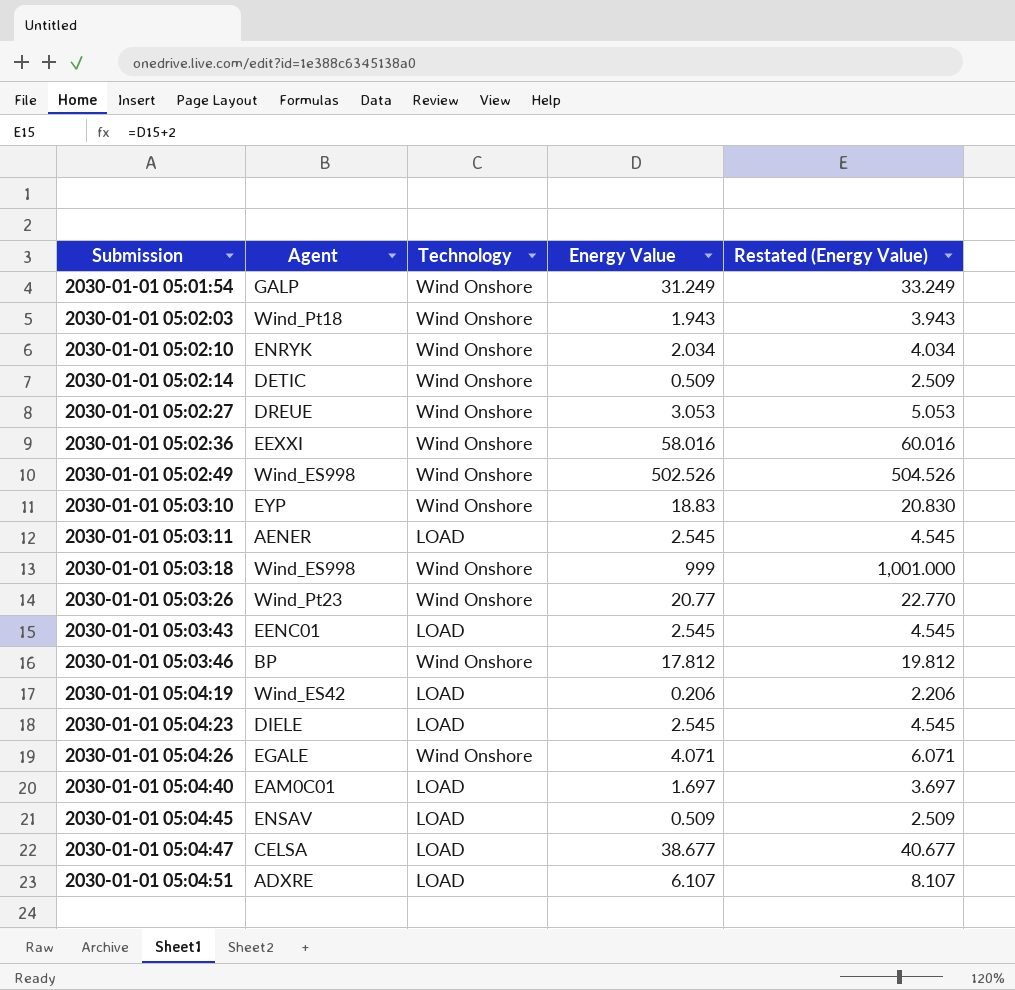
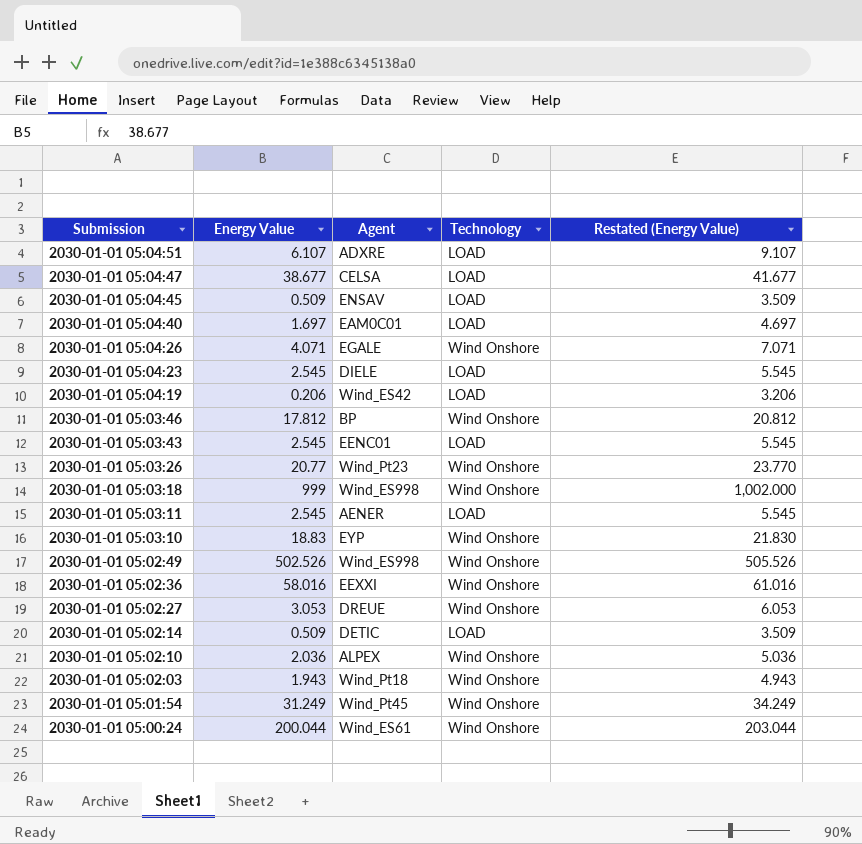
row order: Submission ascending -> Submission descending
column Energy Value | position: 4 -> 2
column Restated (Energy Value) | formula: [Energy Value] + 2 -> [Energy Value] + 3
2030-01-01 05:02:14 | Technology: Wind Onshore -> LOAD
2030-01-01 05:02:10 | Energy Value: 2.034 -> 2.036
2030-01-01 05:02:10 | Agent: ENRYK -> ALPEX
2030-01-01 05:01:54 | Agent: GALP -> Wind_Pt45
row 2030-01-01 05:00:24: none -> 200.044 | Wind_ES61 | Wind Onshore | 203.044

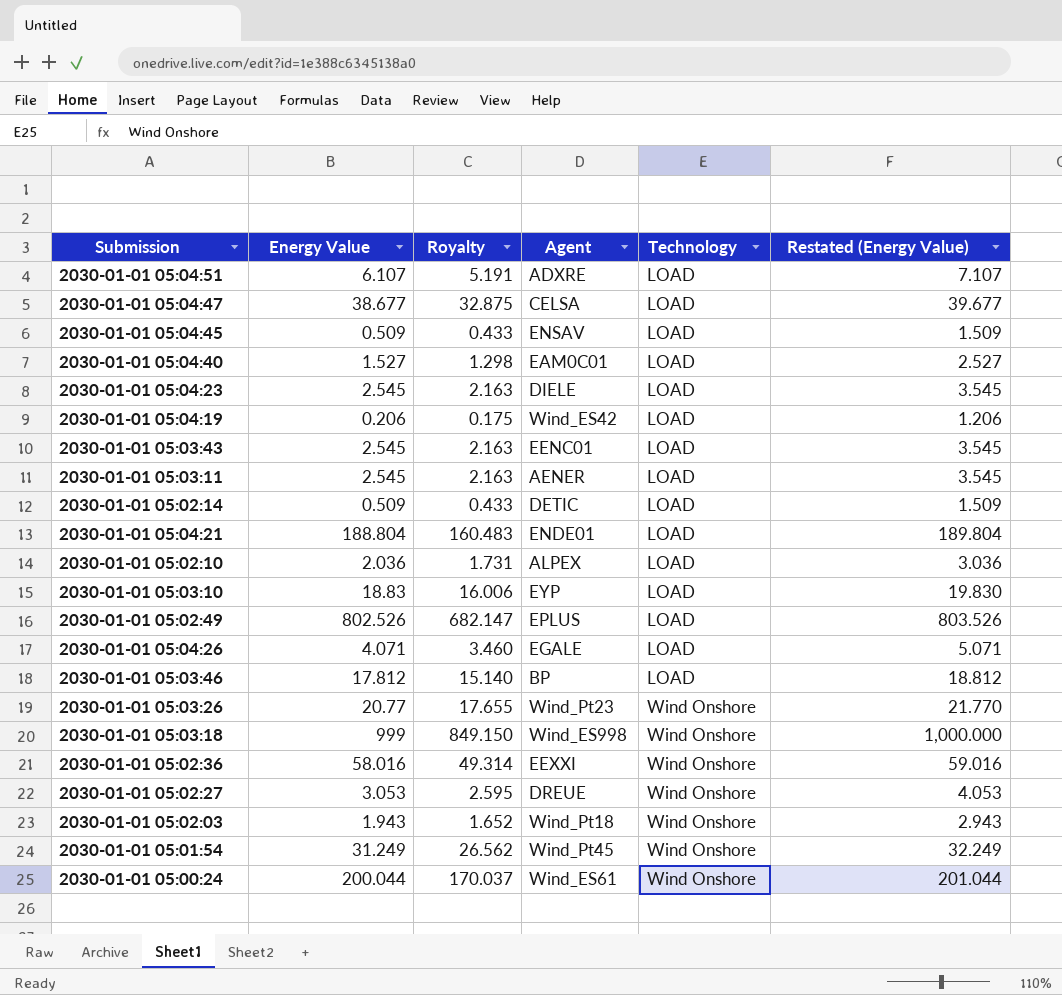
row order: Submission descending -> Technology ascending
column Royalty | formula: none -> [Energy Value] * 0.85
column Restated (Energy Value) | formula: [Energy Value] + 3 -> [Energy Value] + 1
2030-01-01 05:04:40 | Energy Value: 1.697 -> 1.527
row 2030-01-01 05:04:21: none -> 188.804 | 160.483 | ENDE01 | LOAD | 189.804
2030-01-01 05:02:10 | Technology: Wind Onshore -> LOAD
2030-01-01 05:03:10 | Technology: Wind Onshore -> LOAD
2030-01-01 05:02:49 | Energy Value: 502.526 -> 802.526
2030-01-01 05:02:49 | Agent: Wind_ES998 -> EPLUS
2030-01-01 05:02:49 | Technology: Wind Onshore -> LOAD
2030-01-01 05:04:26 | Technology: Wind Onshore -> LOAD
2030-01-01 05:03:46 | Technology: Wind Onshore -> LOAD

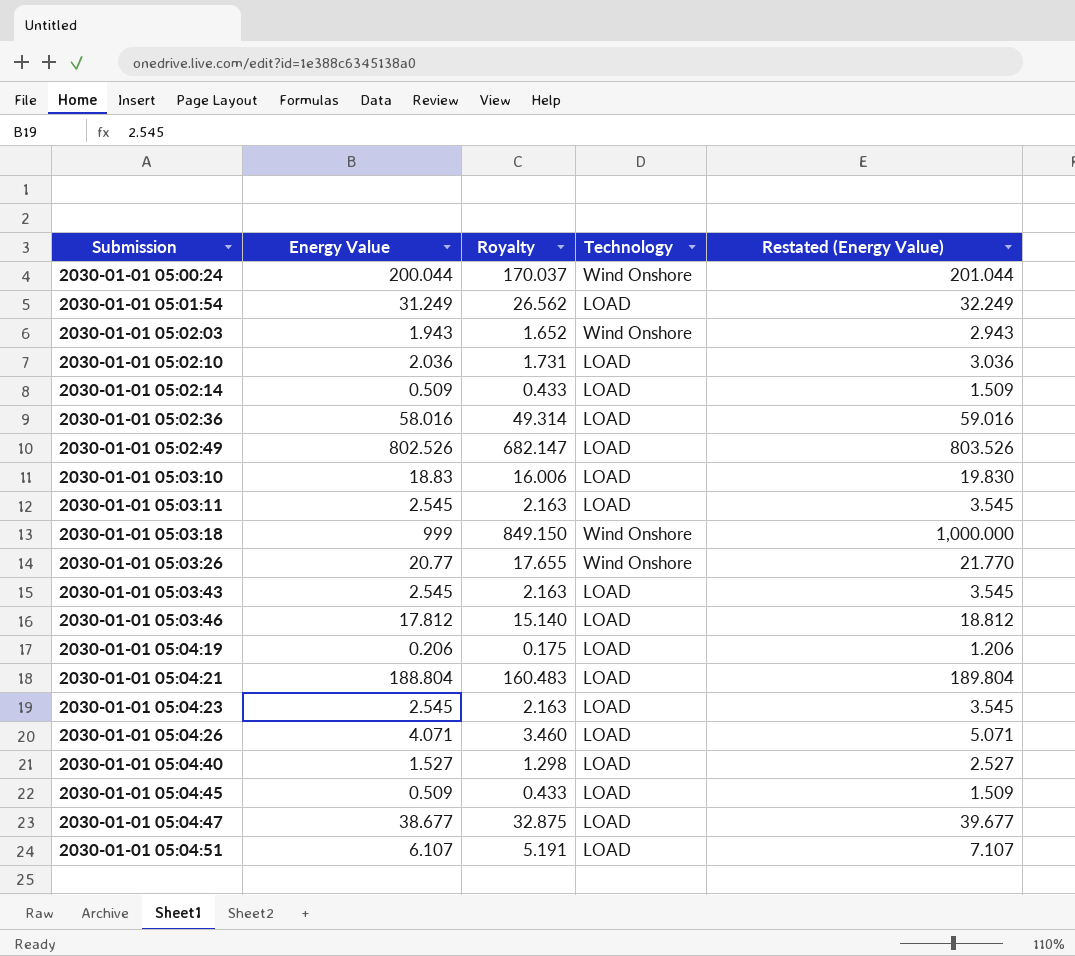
row order: Technology ascending -> Submission ascending
column Agent | position: 4 -> none
row 2030-01-01 05:02:27: 3.053 | 2.595 | DREUE | Wind Onshore | 4.053 -> none
2030-01-01 05:01:54 | Technology: Wind Onshore -> LOAD
2030-01-01 05:02:36 | Technology: Wind Onshore -> LOAD

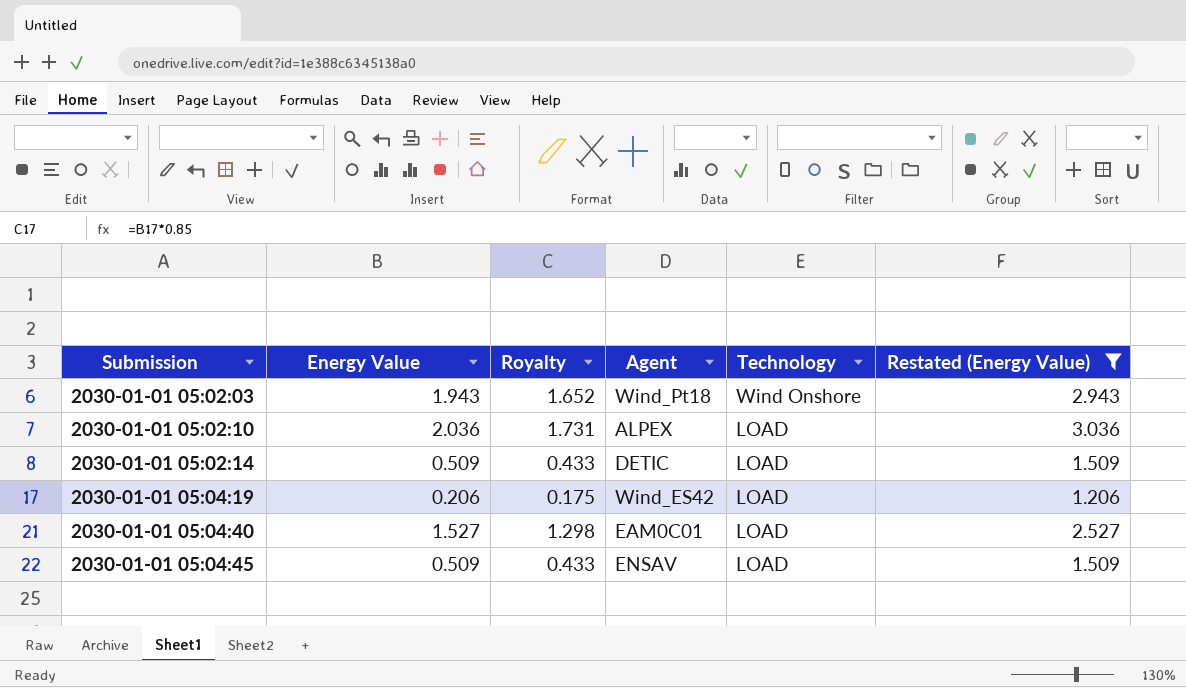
filter: none -> Restated (Energy Value) <= 3.036
column Agent | position: none -> 4

